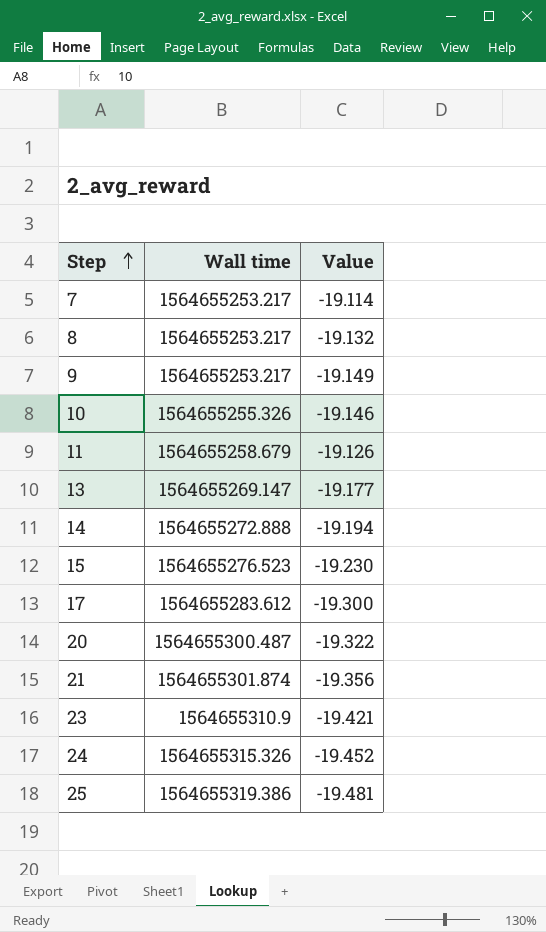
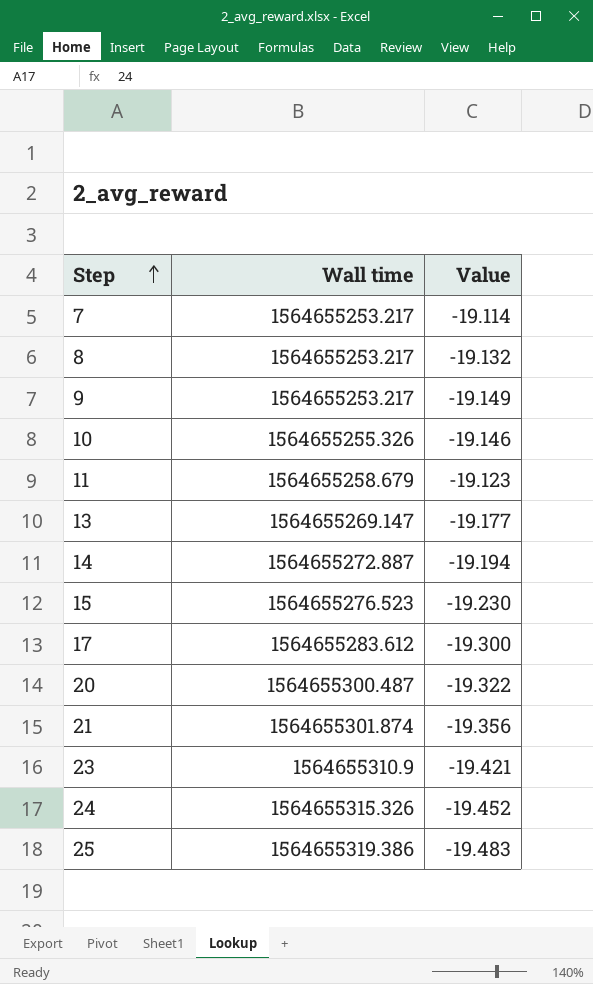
11 | Value: -19.126 -> -19.123
14 | Wall time: 1564655272.888 -> 1564655272.887
25 | Value: -19.481 -> -19.483

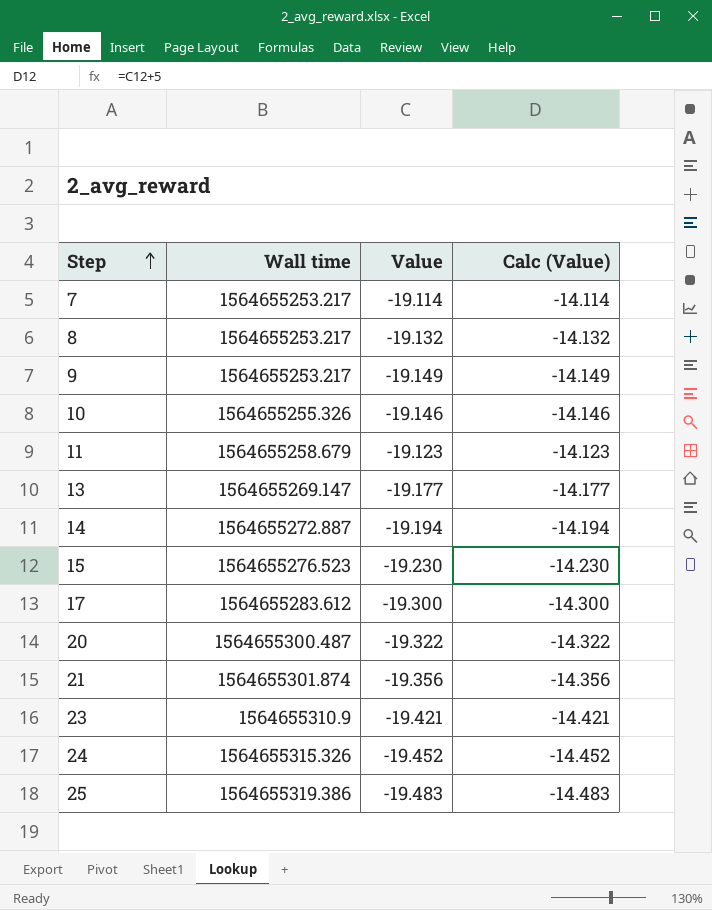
column Calc (Value) | formula: none -> [Value] + 5

